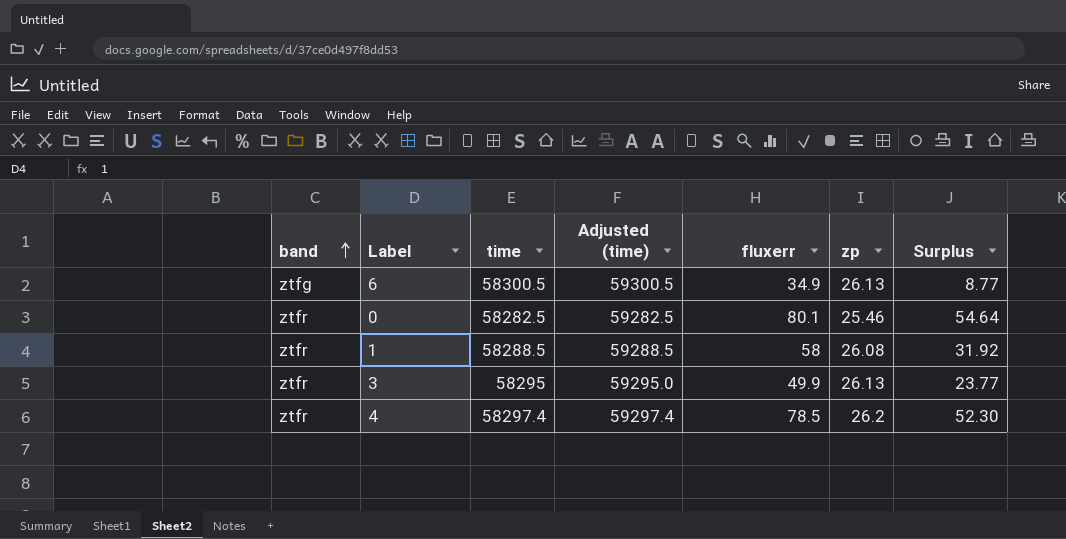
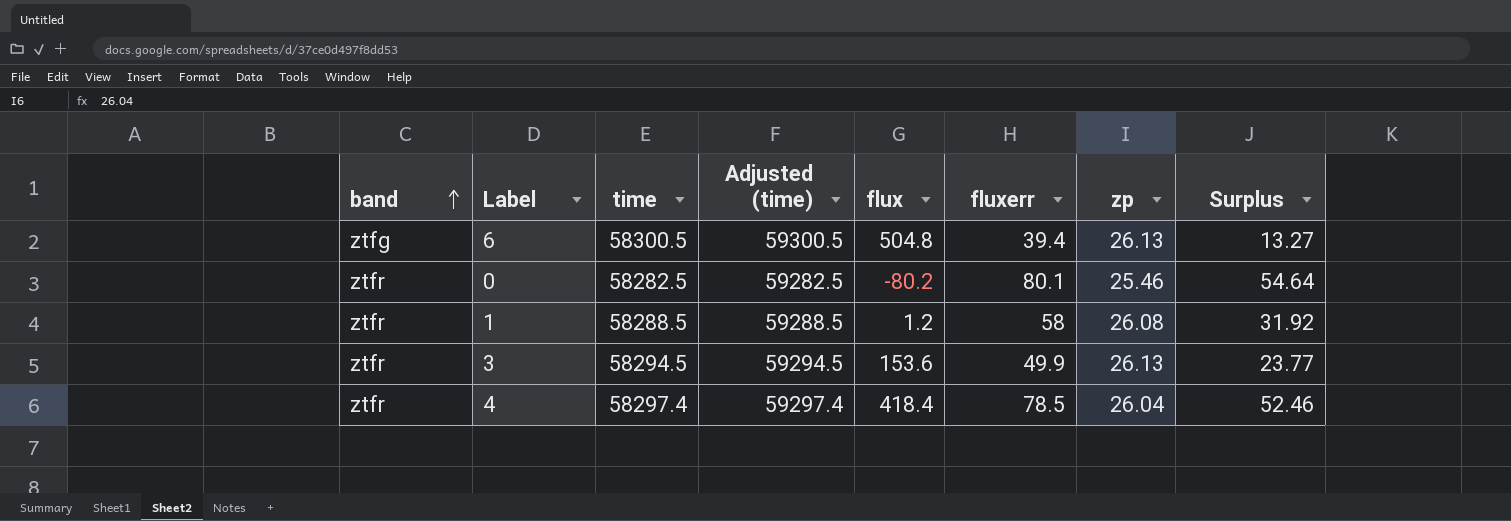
column flux | position: none -> 5
6 | fluxerr: 34.9 -> 39.4
6 | Surplus: 8.77 -> 13.27
3 | time: 58295 -> 58294.5
3 | Adjusted (time): 59295.0 -> 59294.5
4 | zp: 26.2 -> 26.04
4 | Surplus: 52.30 -> 52.46

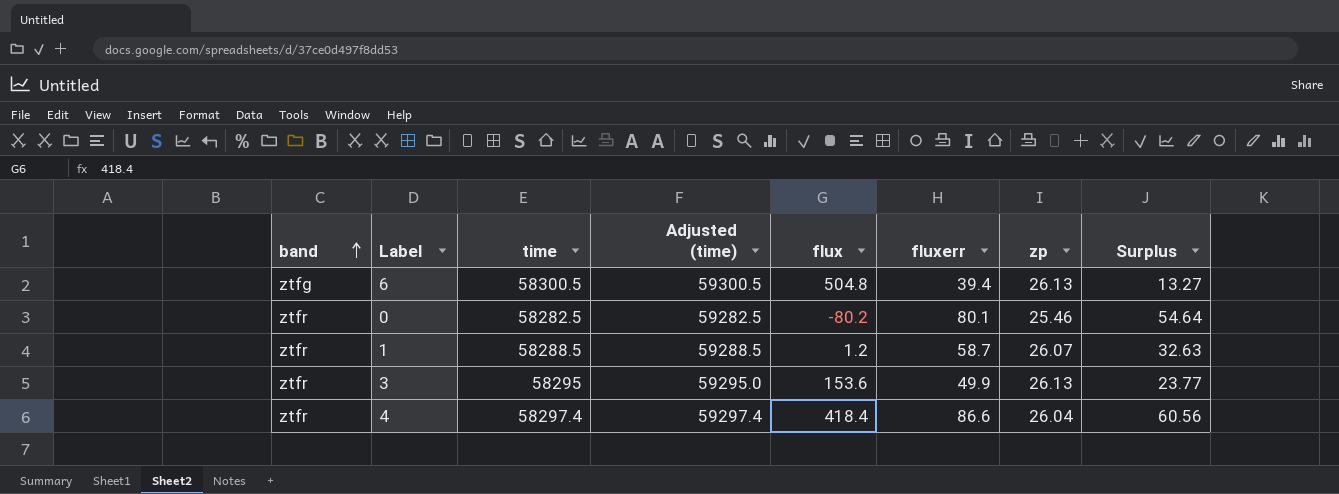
1 | fluxerr: 58 -> 58.7
1 | zp: 26.08 -> 26.07
1 | Surplus: 31.92 -> 32.63
3 | time: 58294.5 -> 58295
3 | Adjusted (time): 59294.5 -> 59295.0
4 | fluxerr: 78.5 -> 86.6
4 | Surplus: 52.46 -> 60.56

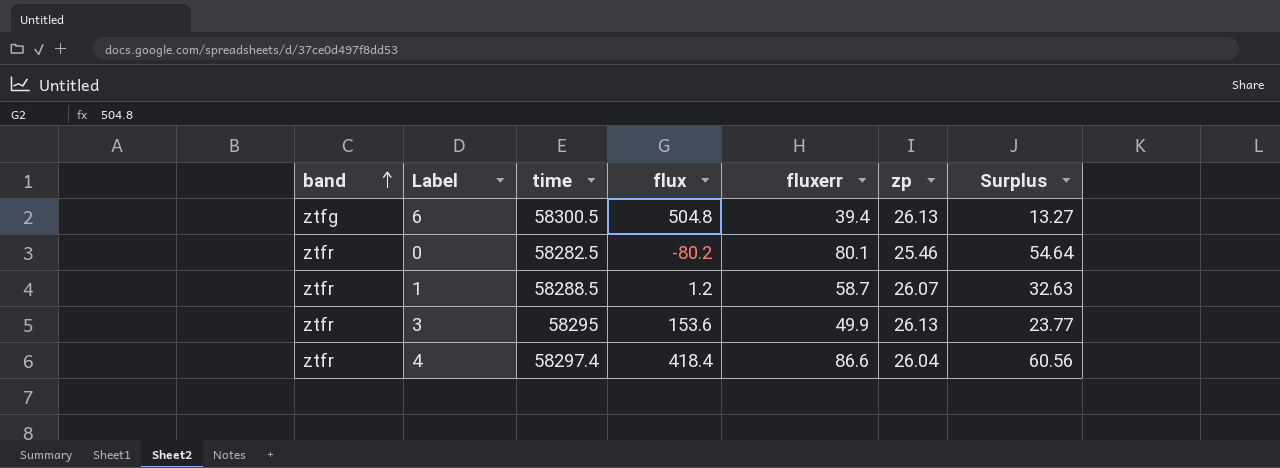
column Adjusted (time) | formula: [time] + 1000 -> none

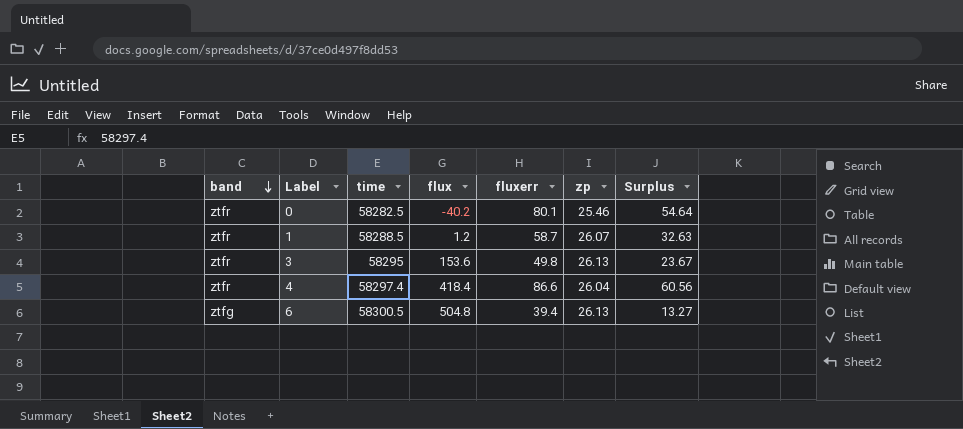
row order: band ascending -> band descending
0 | flux: -80.2 -> -40.2
3 | fluxerr: 49.9 -> 49.8
3 | Surplus: 23.77 -> 23.67

